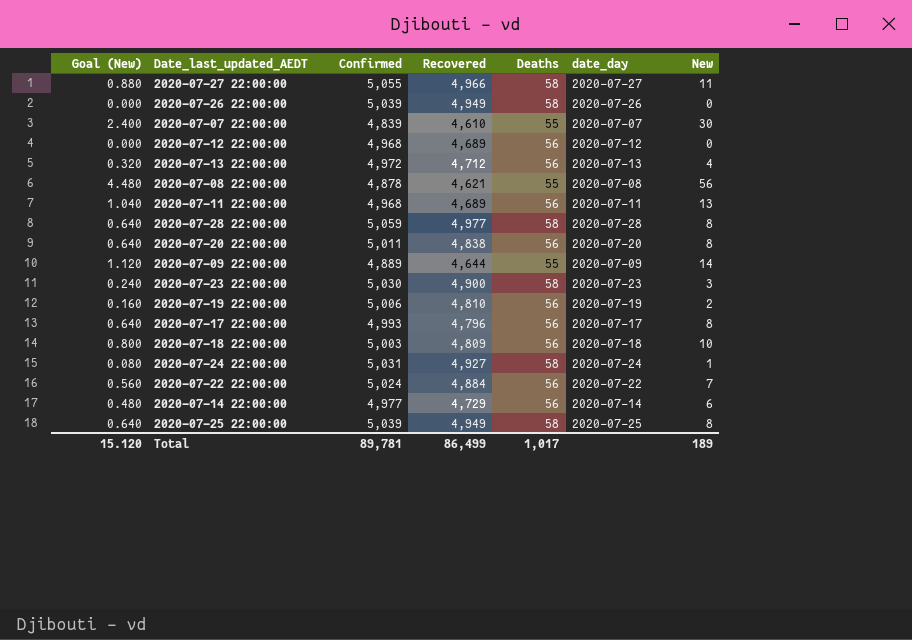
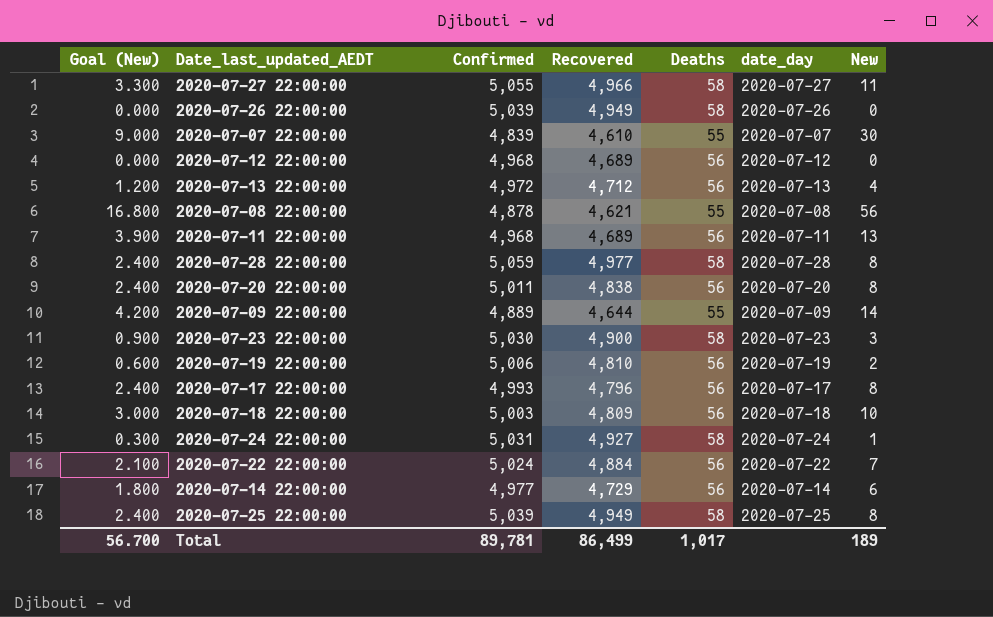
column Goal (New) | formula: [New] * 0.08 -> [New] * 0.3
Total | Goal (New): 15.120 -> 56.700

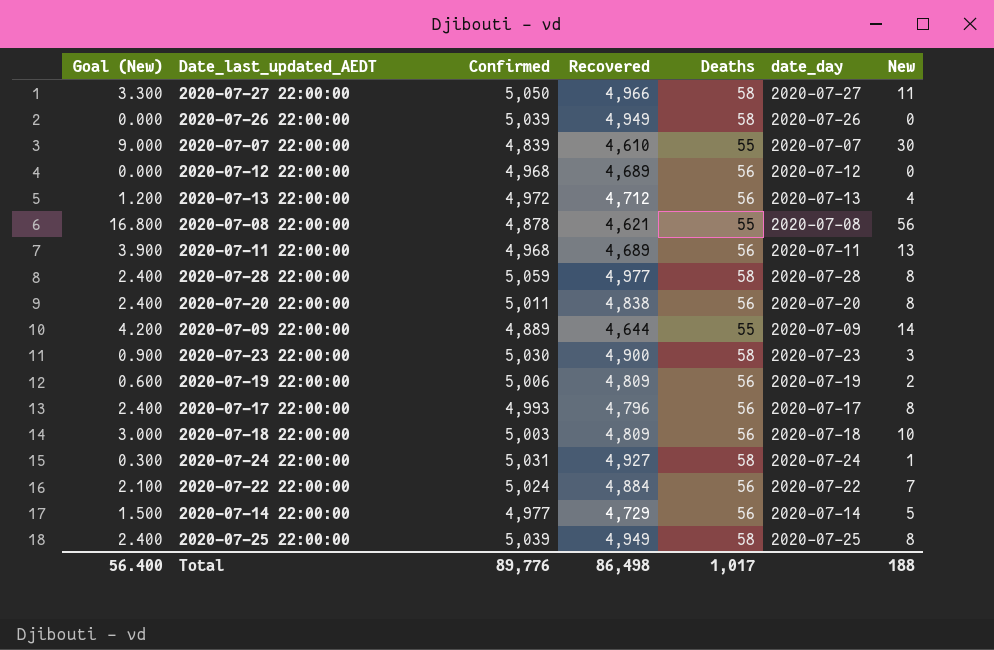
2020-07-27 22:00:00 | Confirmed: 5,055 -> 5,050
2020-07-19 22:00:00 | Recovered: 4,810 -> 4,809
2020-07-14 22:00:00 | Goal (New): 1.800 -> 1.500
2020-07-14 22:00:00 | New: 6 -> 5
Total | Goal (New): 56.700 -> 56.400
Total | Confirmed: 89,781 -> 89,776
Total | Recovered: 86,499 -> 86,498
Total | New: 189 -> 188

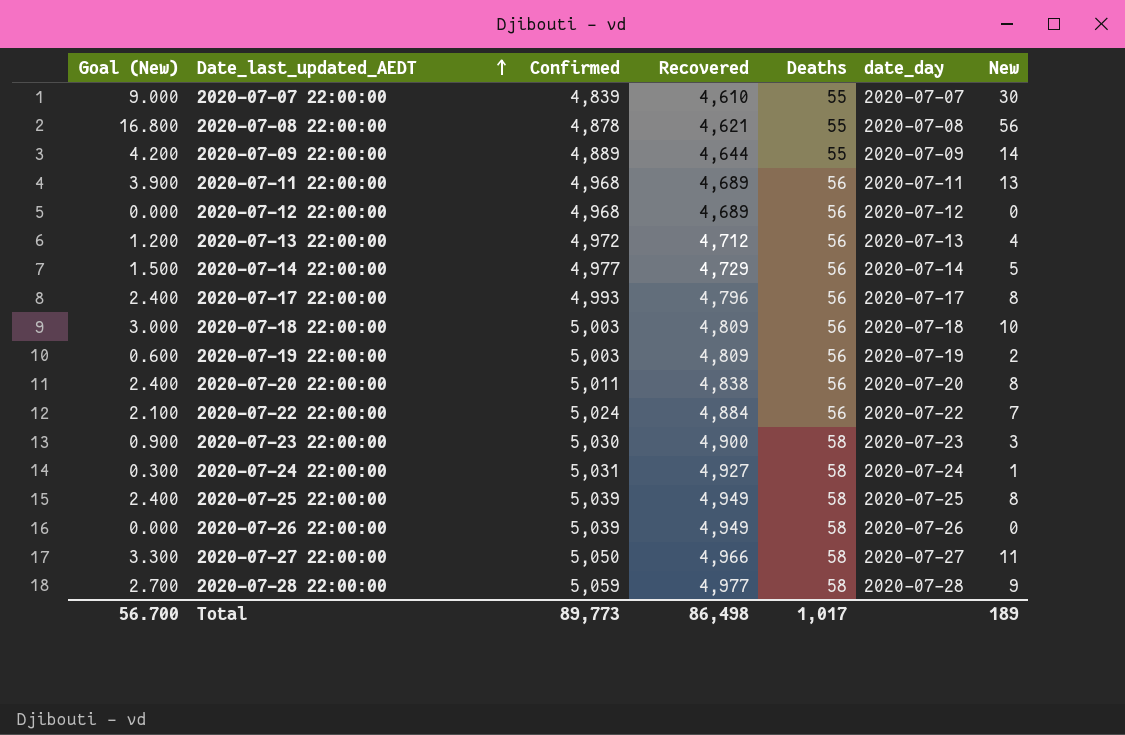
row order: none -> Date_last_updated_AEDT ascending
2020-07-19 22:00:00 | Confirmed: 5,006 -> 5,003
2020-07-28 22:00:00 | Goal (New): 2.400 -> 2.700
2020-07-28 22:00:00 | New: 8 -> 9
Total | Goal (New): 56.400 -> 56.700
Total | Confirmed: 89,776 -> 89,773
Total | New: 188 -> 189

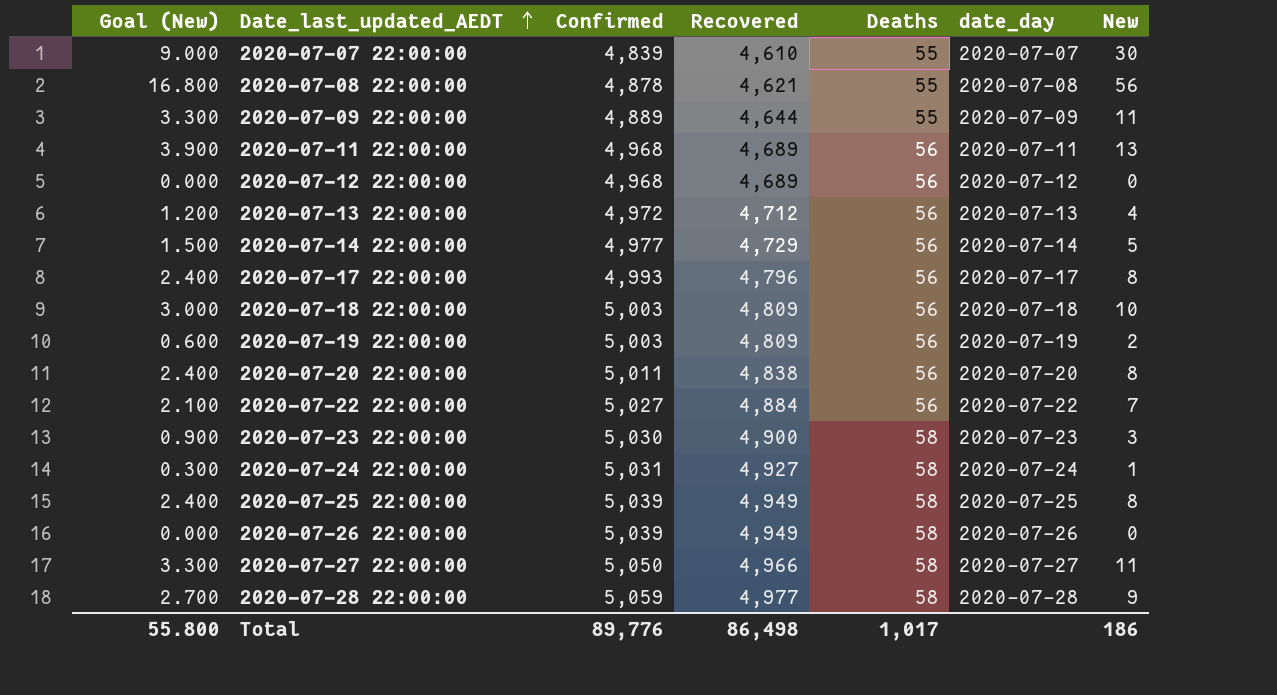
2020-07-09 22:00:00 | Goal (New): 4.200 -> 3.300
2020-07-09 22:00:00 | New: 14 -> 11
2020-07-22 22:00:00 | Confirmed: 5,024 -> 5,027
Total | Goal (New): 56.700 -> 55.800
Total | Confirmed: 89,773 -> 89,776
Total | New: 189 -> 186

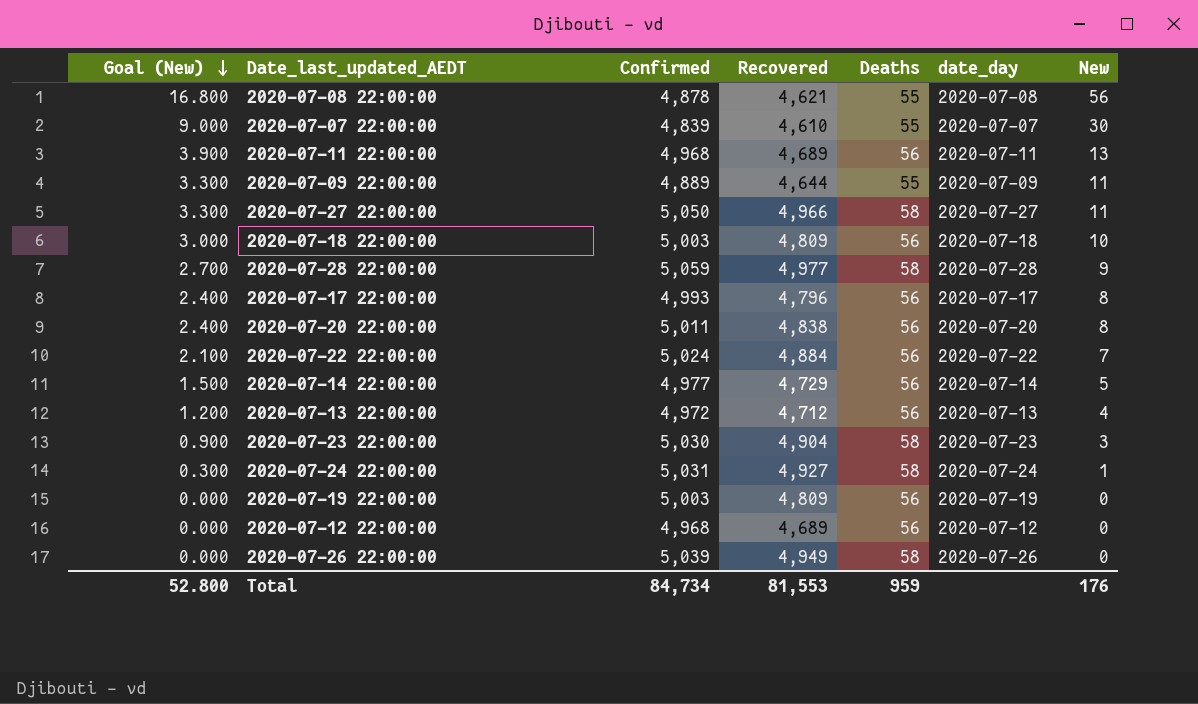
row order: Date_last_updated_AEDT ascending -> Goal (New) descending
row 2020-07-25 22:00:00: 2.400 | 5,039 | 4,949 | 58 | 2020-07-25 | 8 -> none
2020-07-22 22:00:00 | Confirmed: 5,027 -> 5,024
2020-07-23 22:00:00 | Recovered: 4,900 -> 4,904
2020-07-19 22:00:00 | Goal (New): 0.600 -> 0.000
2020-07-19 22:00:00 | New: 2 -> 0
Total | Goal (New): 55.800 -> 52.800
Total | Confirmed: 89,776 -> 84,734
Total | Recovered: 86,498 -> 81,553
Total | Deaths: 1,017 -> 959
Total | New: 186 -> 176

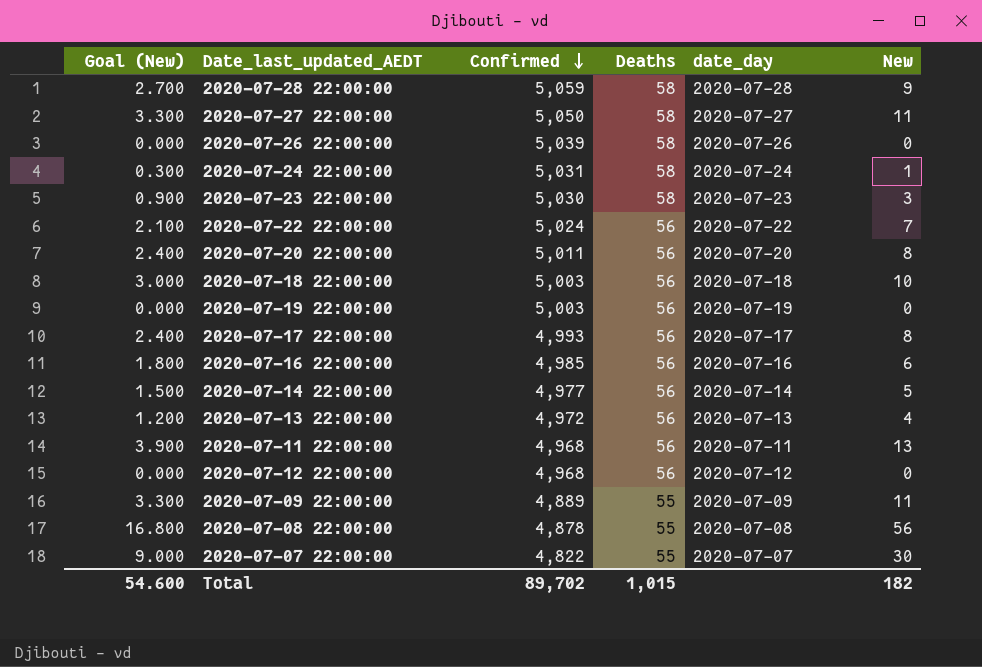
row order: Goal (New) descending -> Confirmed descending
column Recovered | position: 4 -> none
row 2020-07-16 22:00:00: none -> 1.800 | 4,985 | 56 | 2020-07-16 | 6
2020-07-07 22:00:00 | Confirmed: 4,839 -> 4,822
Total | Goal (New): 52.800 -> 54.600
Total | Confirmed: 84,734 -> 89,702
Total | Deaths: 959 -> 1,015
Total | New: 176 -> 182

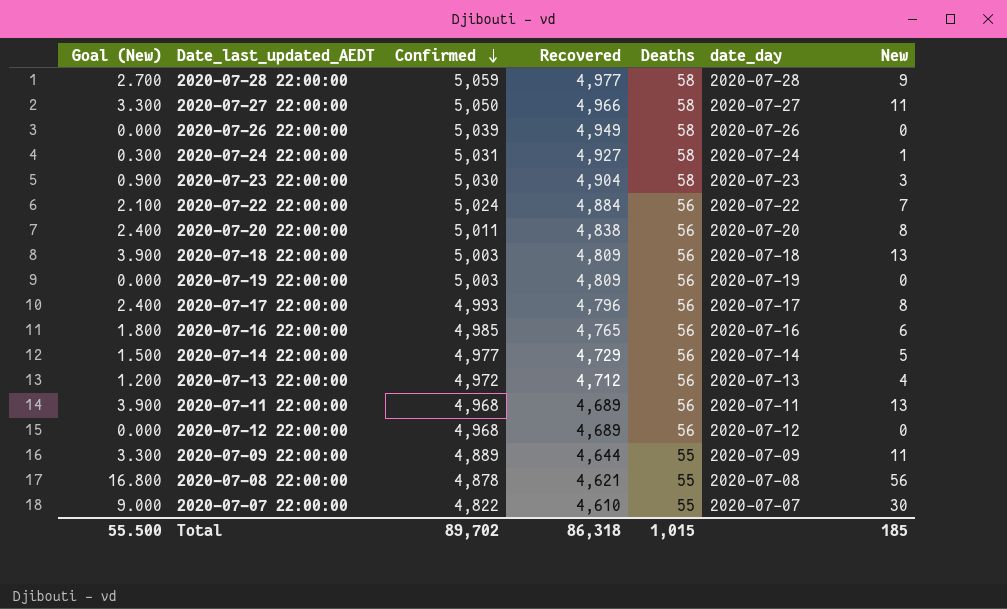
column Recovered | position: none -> 4
2020-07-18 22:00:00 | Goal (New): 3.000 -> 3.900
2020-07-18 22:00:00 | New: 10 -> 13
Total | Goal (New): 54.600 -> 55.500
Total | New: 182 -> 185

